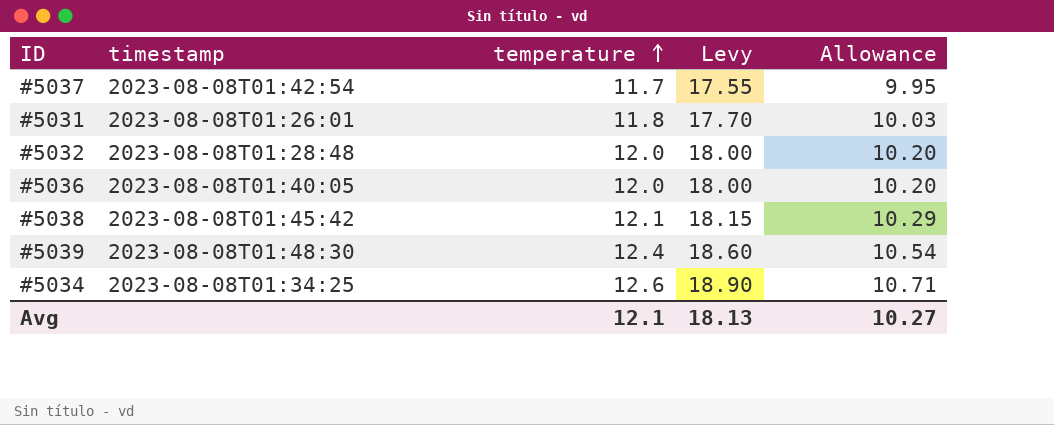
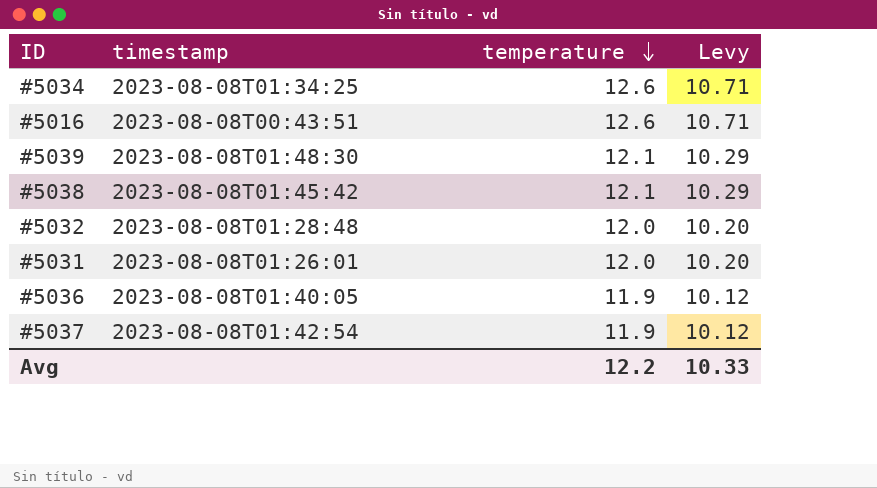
row order: temperature ascending -> temperature descending
column Allowance | formula: [temperature] * 0.85 -> none
column Levy | formula: [temperature] * 1.5 -> [temperature] * 0.85
row #5016: none -> 2023-08-08T00:43:51 | 12.6 | 10.71
#5039 | temperature: 12.4 -> 12.1
#5031 | temperature: 11.8 -> 12.0
#5036 | temperature: 12.0 -> 11.9
#5037 | temperature: 11.7 -> 11.9
Avg | temperature: 12.1 -> 12.2
Avg | Levy: 18.13 -> 10.33

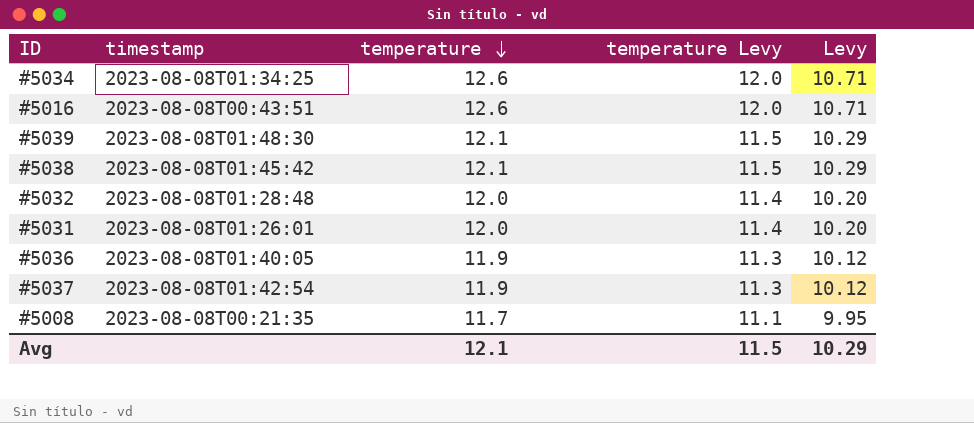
column temperature Levy | formula: none -> [temperature] * 0.95
row #5008: none -> 2023-08-08T00:21:35 | 11.7 | 11.1 | 9.95
Avg | temperature: 12.2 -> 12.1
Avg | Levy: 10.33 -> 10.29

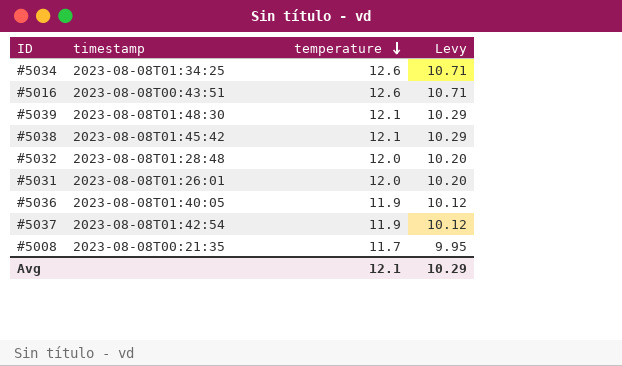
column temperature Levy | formula: [temperature] * 0.95 -> none

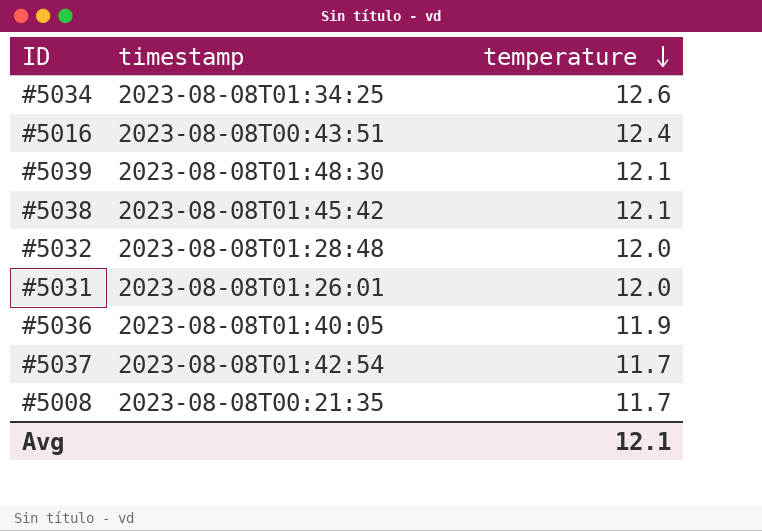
column Levy | formula: [temperature] * 0.85 -> none
#5016 | temperature: 12.6 -> 12.4
#5037 | temperature: 11.9 -> 11.7

